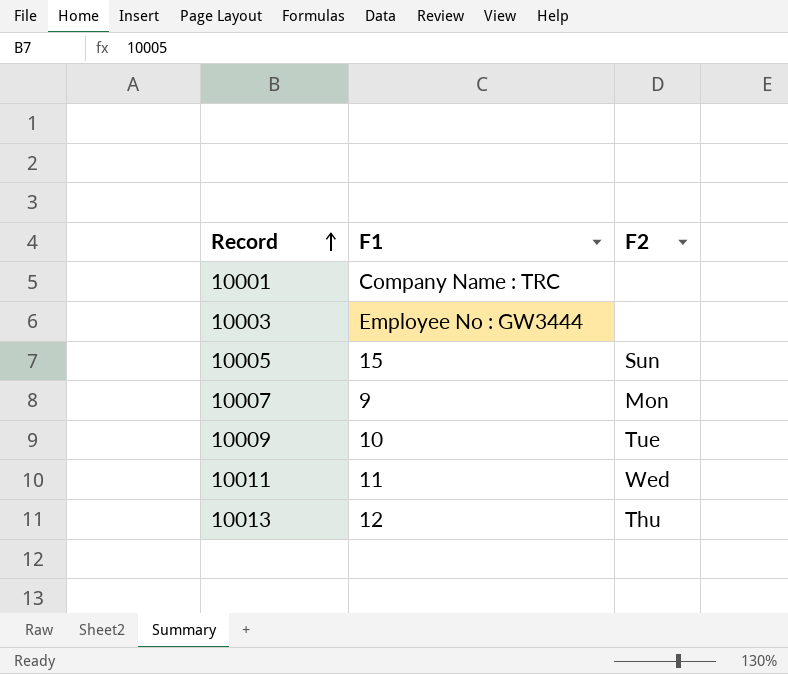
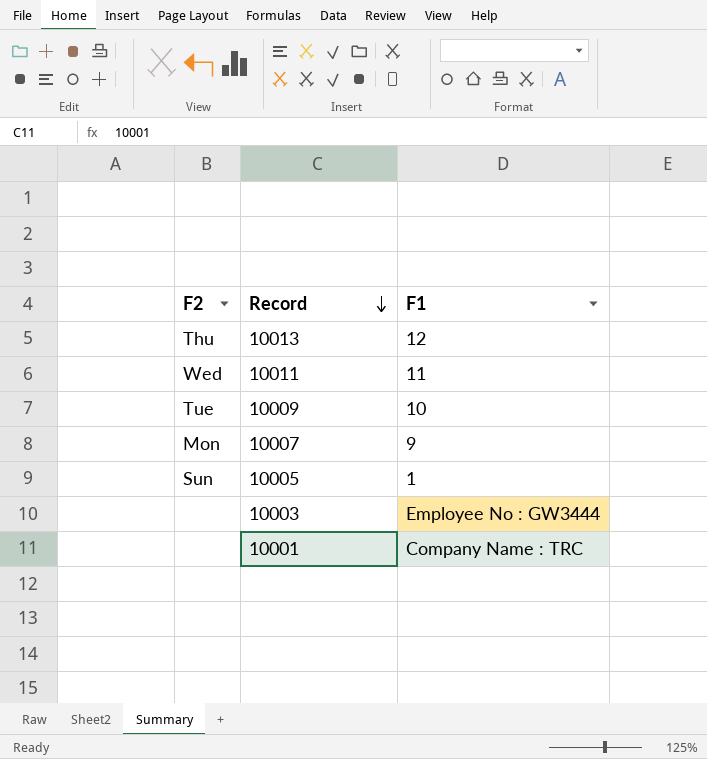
row order: Record ascending -> Record descending
column F2 | position: 3 -> 1
10005 | F1: 15 -> 1

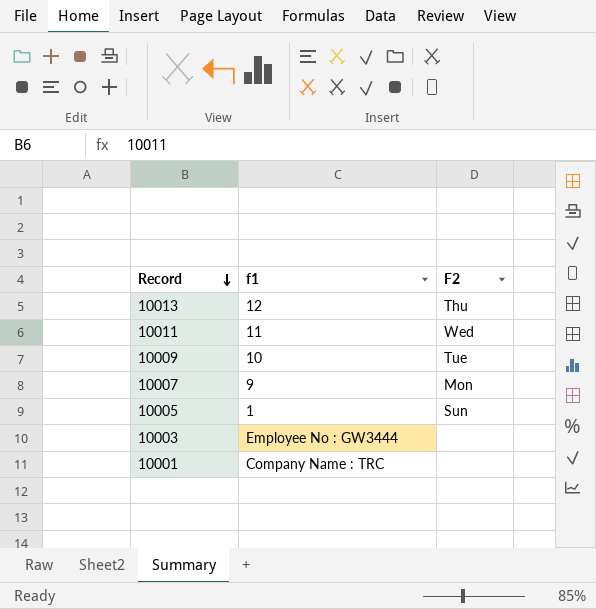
column name: F1 -> f1
column F2 | position: 1 -> 3

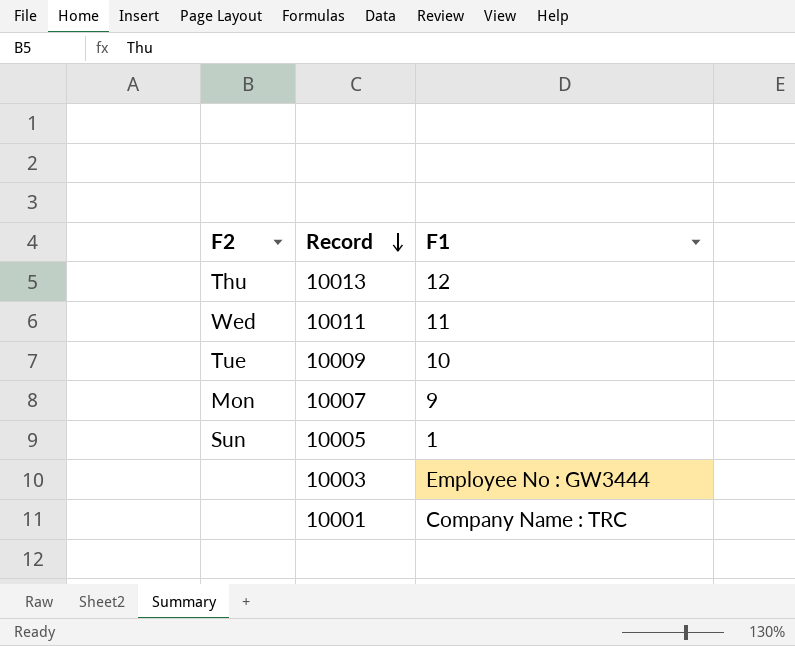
column F2 | position: 3 -> 1
column name: f1 -> F1

